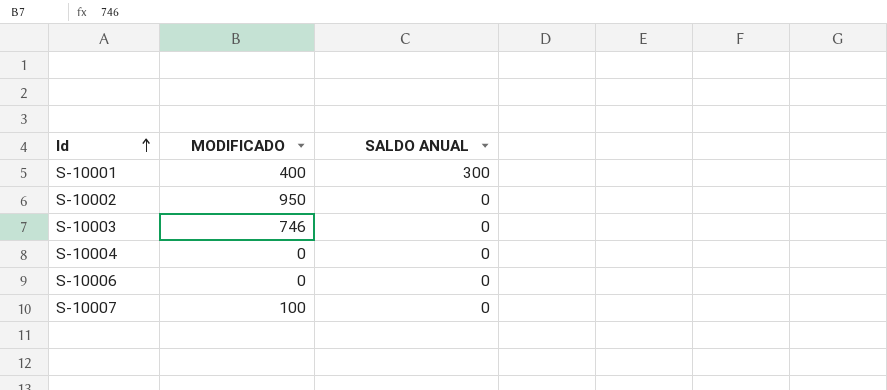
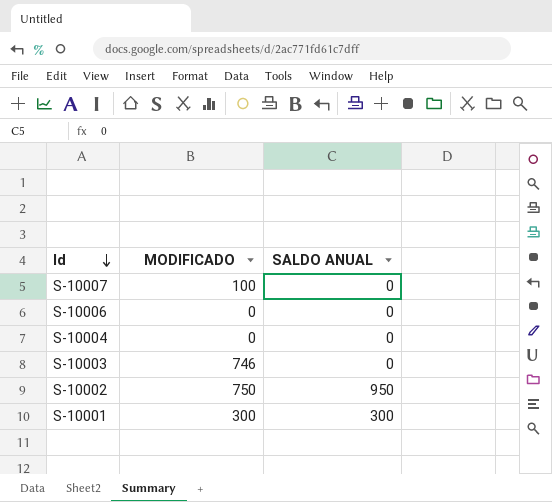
row order: Id ascending -> Id descending
S-10002 | MODIFICADO: 950 -> 750
S-10002 | SALDO ANUAL: 0 -> 950
S-10001 | MODIFICADO: 400 -> 300

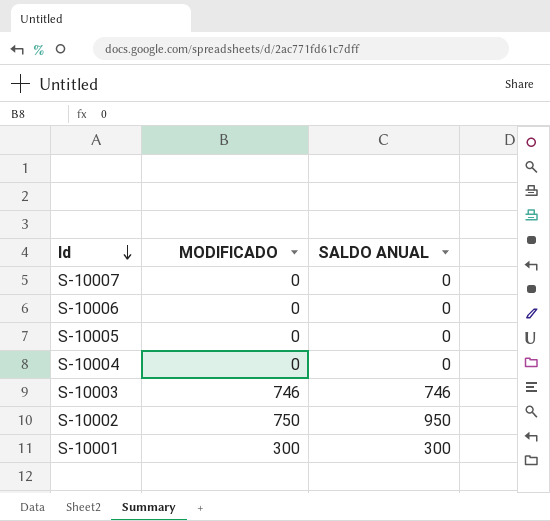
S-10007 | MODIFICADO: 100 -> 0
row S-10005: none -> 0 | 0
S-10003 | SALDO ANUAL: 0 -> 746

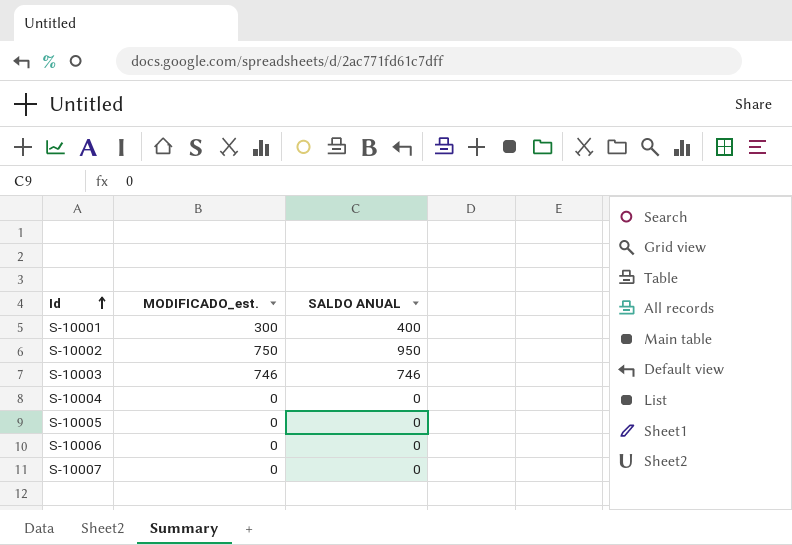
row order: Id descending -> Id ascending
column name: MODIFICADO -> MODIFICADO_est.
S-10001 | SALDO ANUAL: 300 -> 400

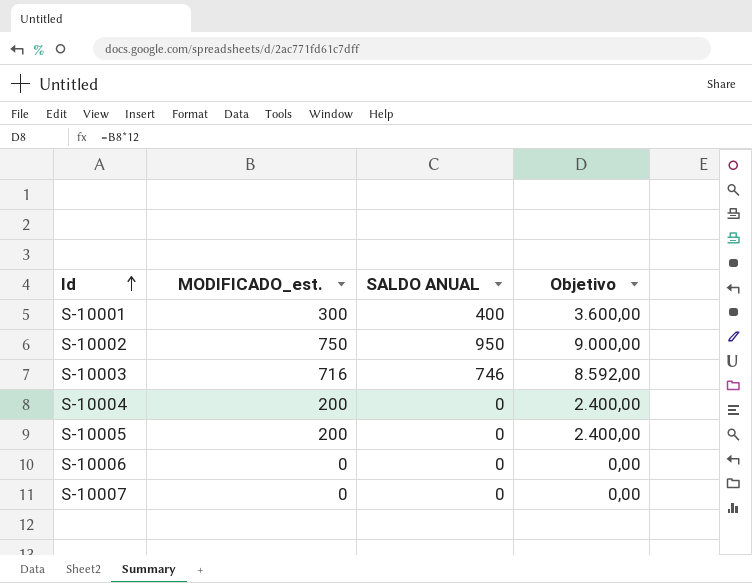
column Objetivo | formula: none -> [MODIFICADO_est.] * 12
S-10003 | MODIFICADO_est.: 746 -> 716
S-10004 | MODIFICADO_est.: 0 -> 200
S-10005 | MODIFICADO_est.: 0 -> 200

